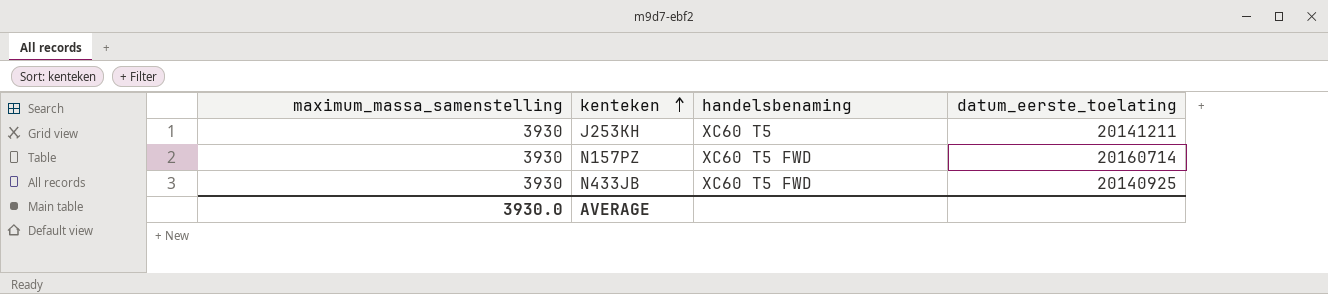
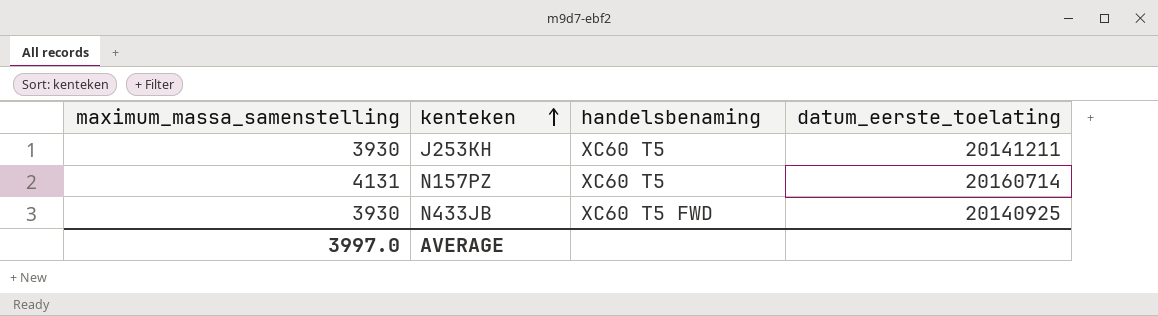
N157PZ | maximum_massa_samenstelling: 3930 -> 4131
N157PZ | handelsbenaming: XC60 T5 FWD -> XC60 T5
AVERAGE | maximum_massa_samenstelling: 3930.0 -> 3997.0

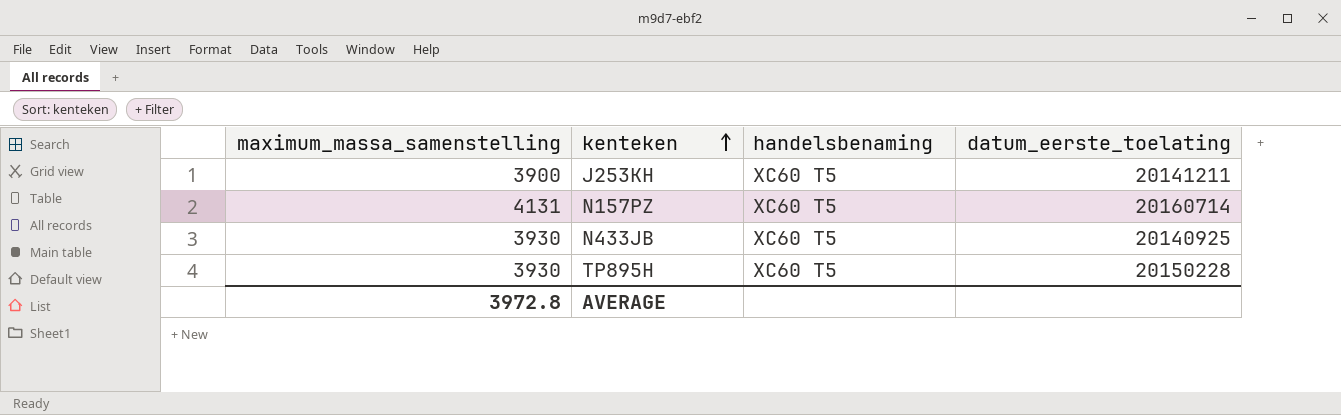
J253KH | maximum_massa_samenstelling: 3930 -> 3900
N433JB | handelsbenaming: XC60 T5 FWD -> XC60 T5
row TP895H: none -> 3930 | XC60 T5 | 20150228
AVERAGE | maximum_massa_samenstelling: 3997.0 -> 3972.8

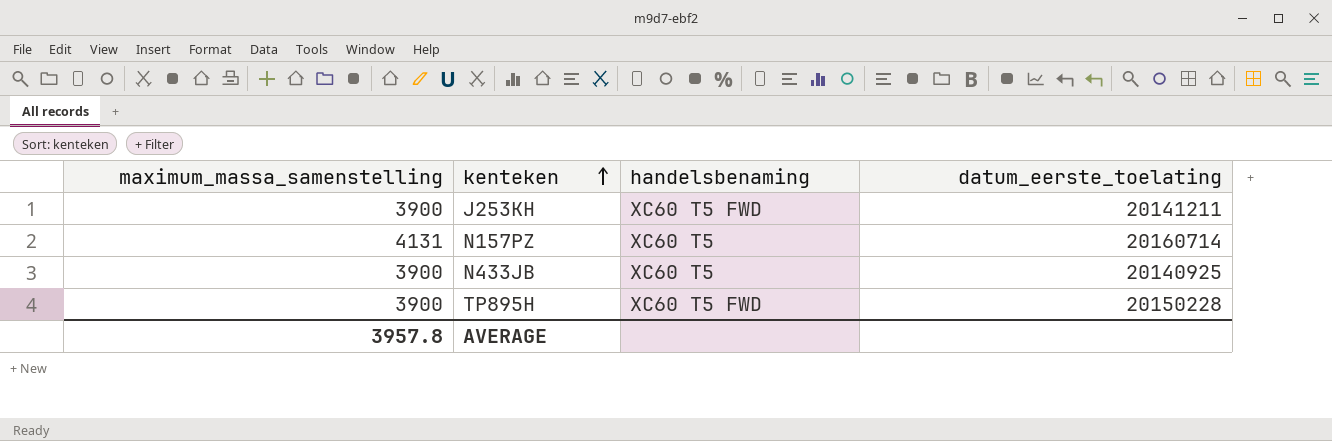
J253KH | handelsbenaming: XC60 T5 -> XC60 T5 FWD
N433JB | maximum_massa_samenstelling: 3930 -> 3900
TP895H | maximum_massa_samenstelling: 3930 -> 3900
TP895H | handelsbenaming: XC60 T5 -> XC60 T5 FWD
AVERAGE | maximum_massa_samenstelling: 3972.8 -> 3957.8

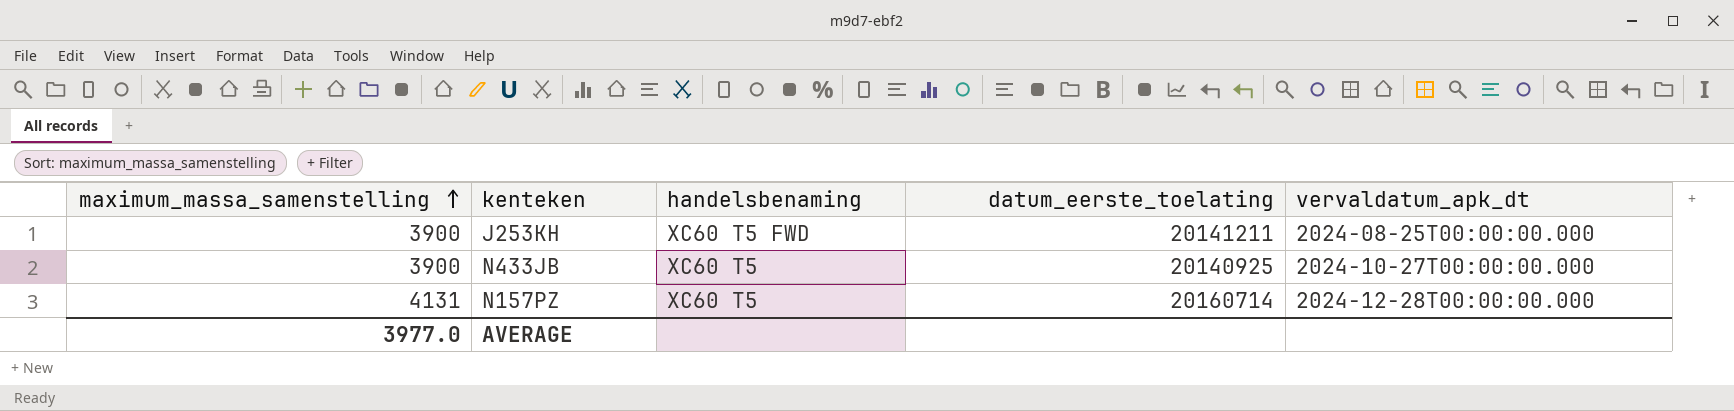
row order: kenteken ascending -> maximum_massa_samenstelling ascending
column vervaldatum_apk_dt | position: none -> 5
row TP895H: 3900 | XC60 T5 FWD | 20150228 -> none
AVERAGE | maximum_massa_samenstelling: 3957.8 -> 3977.0

